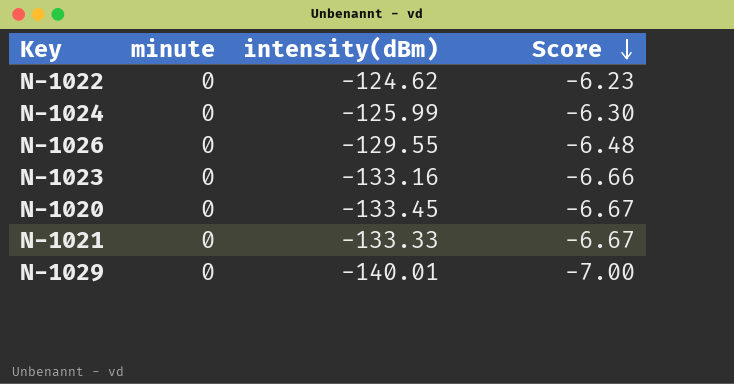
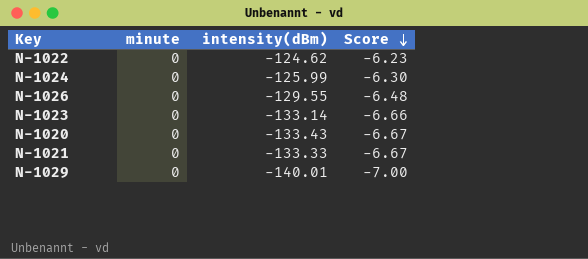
N-1023 | intensity(dBm): -133.16 -> -133.14
N-1020 | intensity(dBm): -133.45 -> -133.43

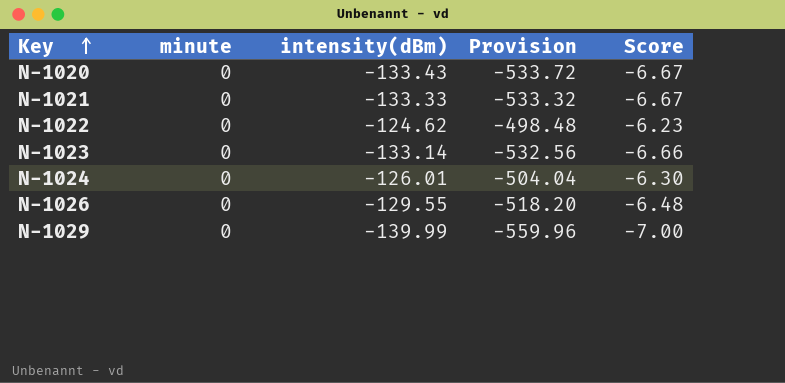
row order: Score descending -> Key ascending
column Provision | formula: none -> [intensity(dBm)] * 4
N-1024 | intensity(dBm): -125.99 -> -126.01
N-1029 | intensity(dBm): -140.01 -> -139.99

